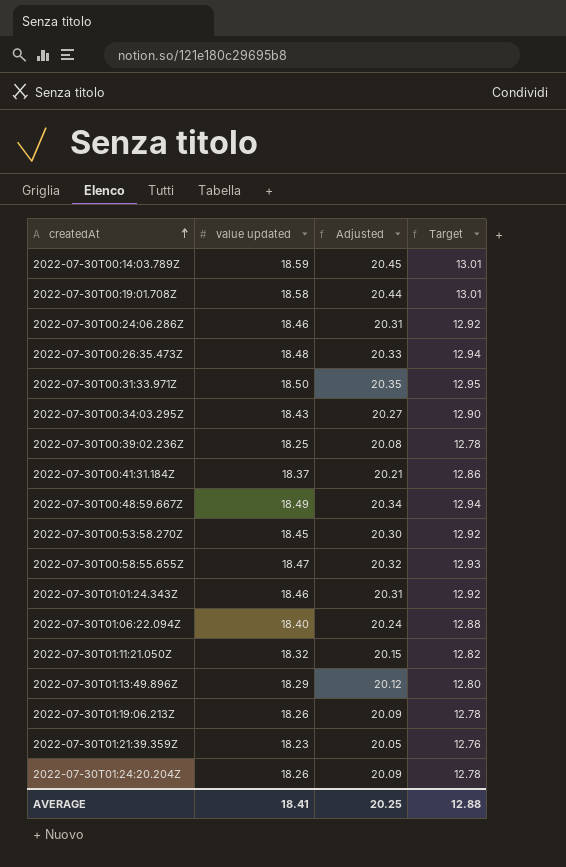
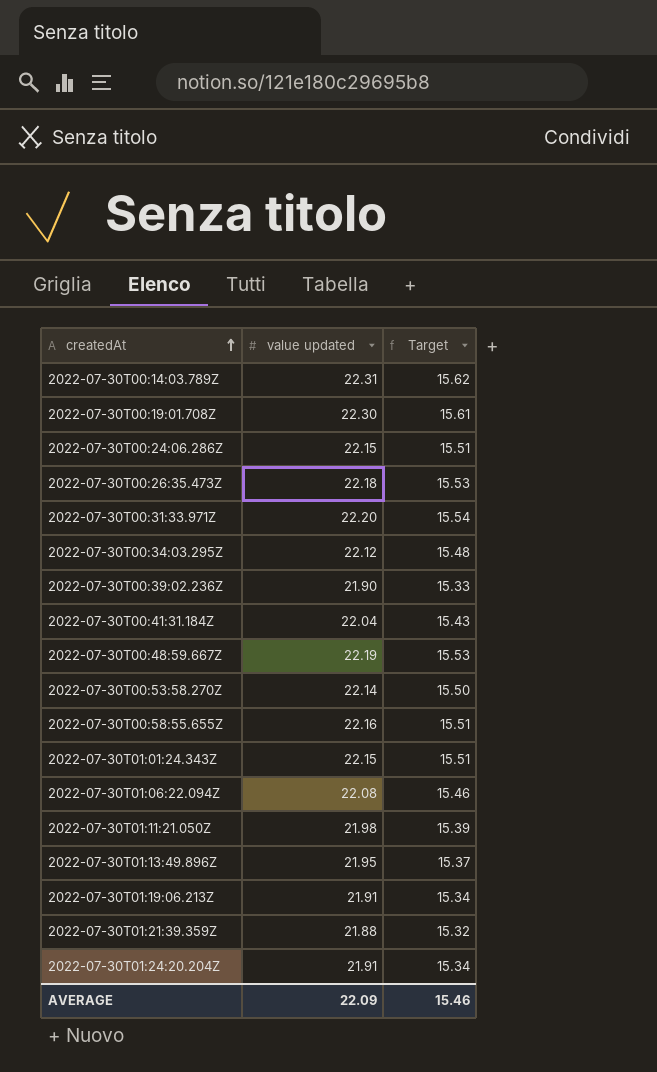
column Adjusted | formula: [value updated] * 1.1 -> none
2022-07-30T00:14:03.789Z | value updated: 18.59 -> 22.31
2022-07-30T00:14:03.789Z | Target: 13.01 -> 15.62
2022-07-30T00:19:01.708Z | value updated: 18.58 -> 22.30
2022-07-30T00:19:01.708Z | Target: 13.01 -> 15.61
2022-07-30T00:24:06.286Z | value updated: 18.46 -> 22.15
2022-07-30T00:24:06.286Z | Target: 12.92 -> 15.51
2022-07-30T00:26:35.473Z | value updated: 18.48 -> 22.18
2022-07-30T00:26:35.473Z | Target: 12.94 -> 15.53
2022-07-30T00:31:33.971Z | value updated: 18.50 -> 22.20
2022-07-30T00:31:33.971Z | Target: 12.95 -> 15.54
2022-07-30T00:34:03.295Z | value updated: 18.43 -> 22.12
2022-07-30T00:34:03.295Z | Target: 12.90 -> 15.48
2022-07-30T00:39:02.236Z | value updated: 18.25 -> 21.90
2022-07-30T00:39:02.236Z | Target: 12.78 -> 15.33
2022-07-30T00:41:31.184Z | value updated: 18.37 -> 22.04
2022-07-30T00:41:31.184Z | Target: 12.86 -> 15.43
2022-07-30T00:48:59.667Z | value updated: 18.49 -> 22.19
2022-07-30T00:48:59.667Z | Target: 12.94 -> 15.53
2022-07-30T00:53:58.270Z | value updated: 18.45 -> 22.14
2022-07-30T00:53:58.270Z | Target: 12.92 -> 15.50
2022-07-30T00:58:55.655Z | value updated: 18.47 -> 22.16
2022-07-30T00:58:55.655Z | Target: 12.93 -> 15.51
2022-07-30T01:01:24.343Z | value updated: 18.46 -> 22.15
2022-07-30T01:01:24.343Z | Target: 12.92 -> 15.51
2022-07-30T01:06:22.094Z | value updated: 18.40 -> 22.08
2022-07-30T01:06:22.094Z | Target: 12.88 -> 15.46
2022-07-30T01:11:21.050Z | value updated: 18.32 -> 21.98
2022-07-30T01:11:21.050Z | Target: 12.82 -> 15.39
2022-07-30T01:13:49.896Z | value updated: 18.29 -> 21.95
2022-07-30T01:13:49.896Z | Target: 12.80 -> 15.37
2022-07-30T01:19:06.213Z | value updated: 18.26 -> 21.91
2022-07-30T01:19:06.213Z | Target: 12.78 -> 15.34
2022-07-30T01:21:39.359Z | value updated: 18.23 -> 21.88
2022-07-30T01:21:39.359Z | Target: 12.76 -> 15.32
2022-07-30T01:24:20.204Z | value updated: 18.26 -> 21.91
2022-07-30T01:24:20.204Z | Target: 12.78 -> 15.34
AVERAGE | value updated: 18.41 -> 22.09
AVERAGE | Target: 12.88 -> 15.46

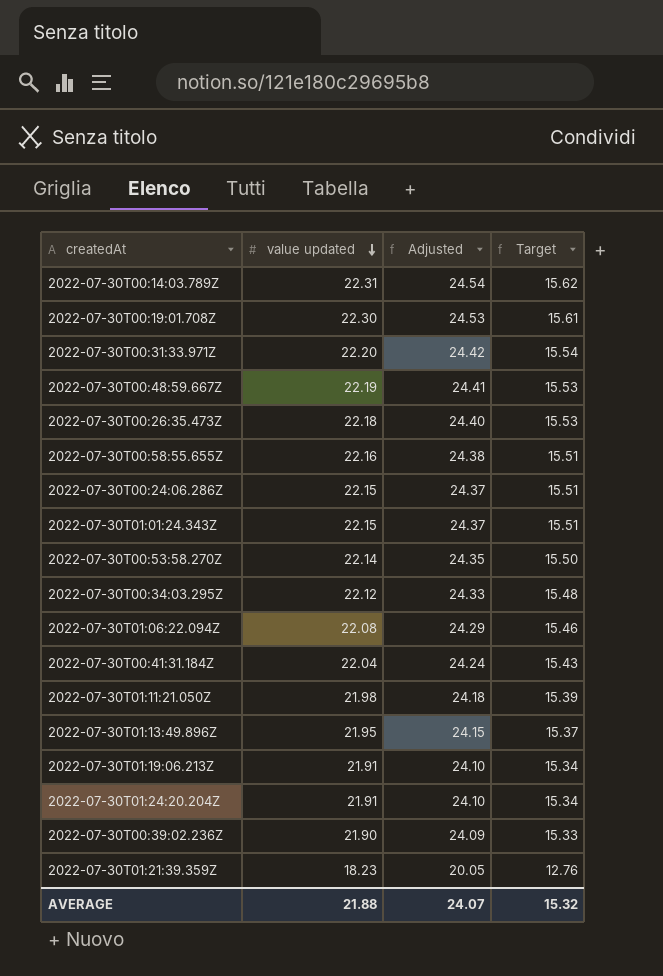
row order: createdAt ascending -> value updated descending
column Adjusted | formula: none -> [value updated] * 1.1
2022-07-30T01:21:39.359Z | value updated: 21.88 -> 18.23
2022-07-30T01:21:39.359Z | Target: 15.32 -> 12.76
AVERAGE | value updated: 22.09 -> 21.88
AVERAGE | Target: 15.46 -> 15.32

